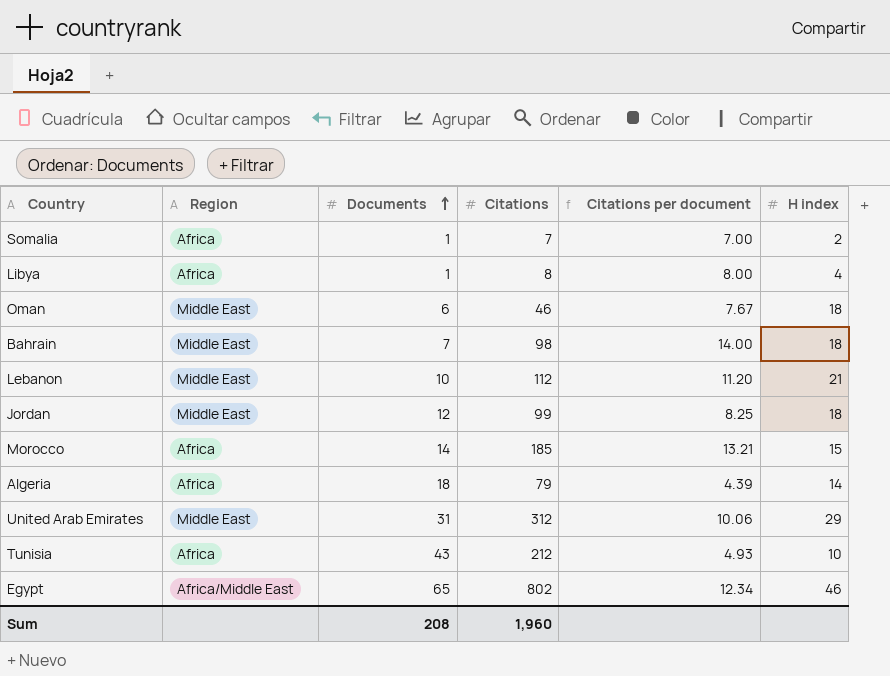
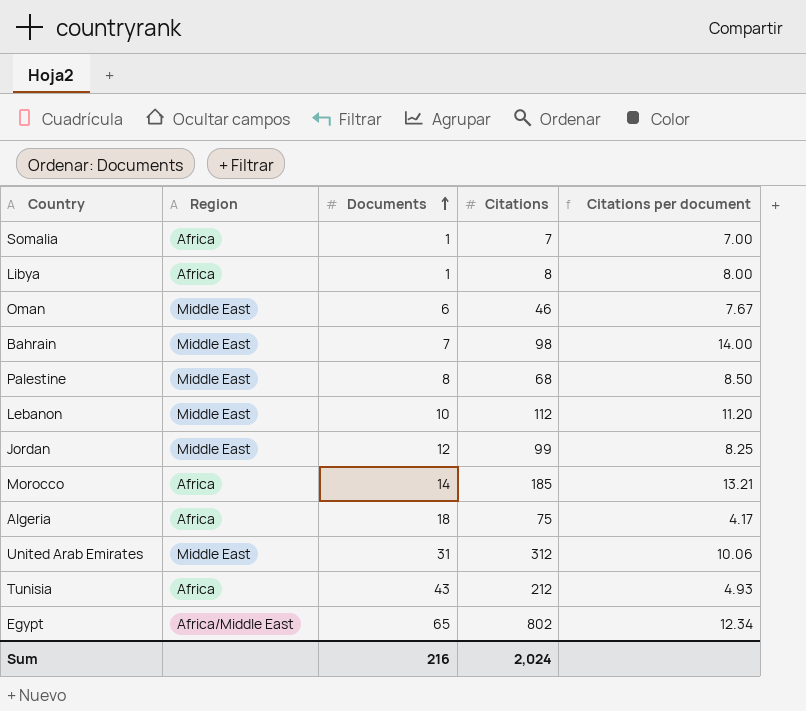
column H index | position: 6 -> none
row Palestine: none -> Middle East | 8 | 68 | 8.50
Algeria | Citations: 79 -> 75
Algeria | Citations per document: 4.39 -> 4.17
Sum | Documents: 208 -> 216
Sum | Citations: 1,960 -> 2,024

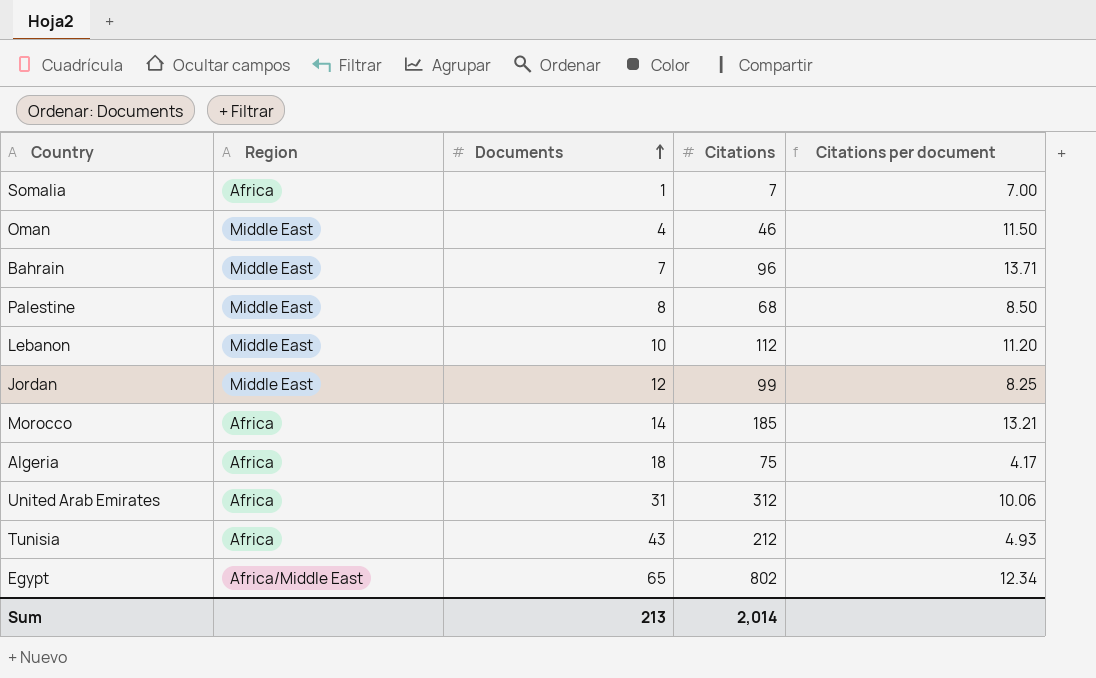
row Libya: Africa | 1 | 8 | 8.00 -> none
Oman | Documents: 6 -> 4
Oman | Citations per document: 7.67 -> 11.50
Bahrain | Citations: 98 -> 96
Bahrain | Citations per document: 14.00 -> 13.71
United Arab Emirates | Region: Middle East -> Africa
Sum | Documents: 216 -> 213
Sum | Citations: 2,024 -> 2,014

